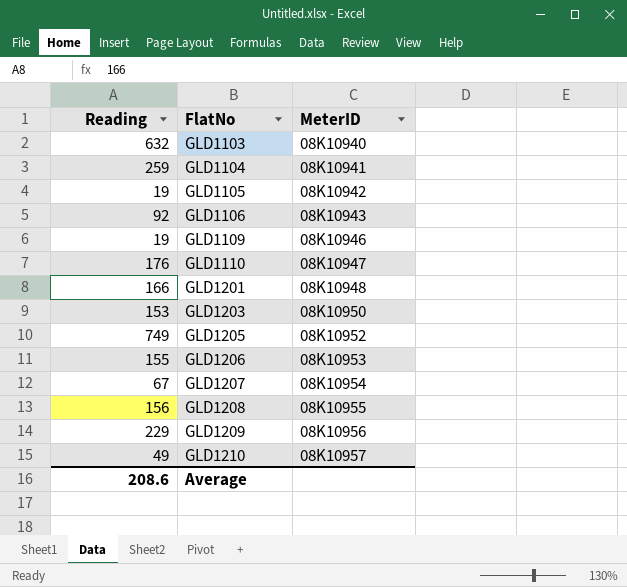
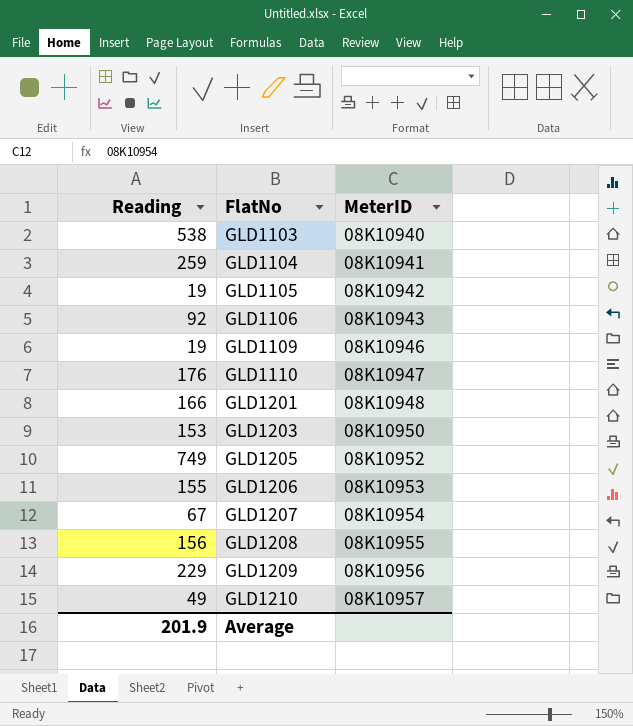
GLD1103 | Reading: 632 -> 538
Average | Reading: 208.6 -> 201.9

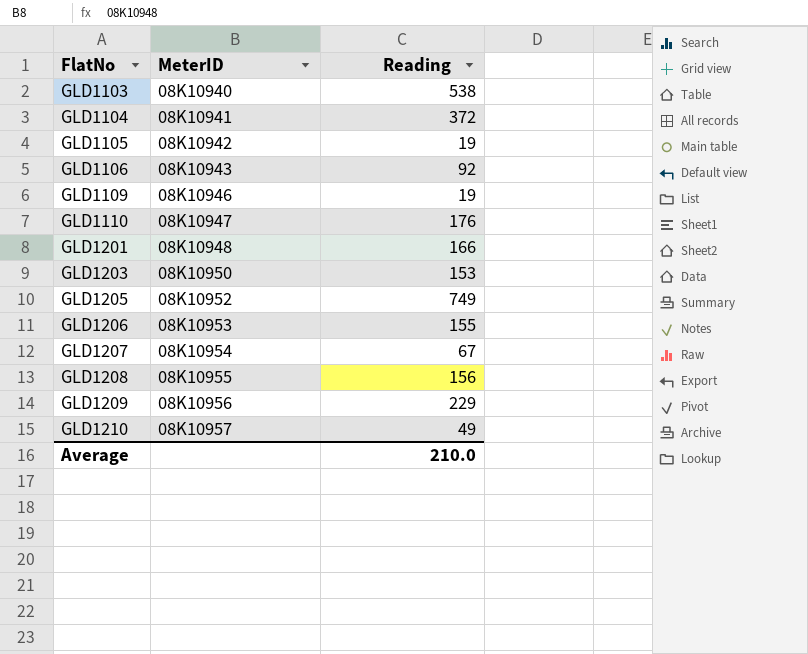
column Reading | position: 1 -> 3
GLD1104 | Reading: 259 -> 372
Average | Reading: 201.9 -> 210.0

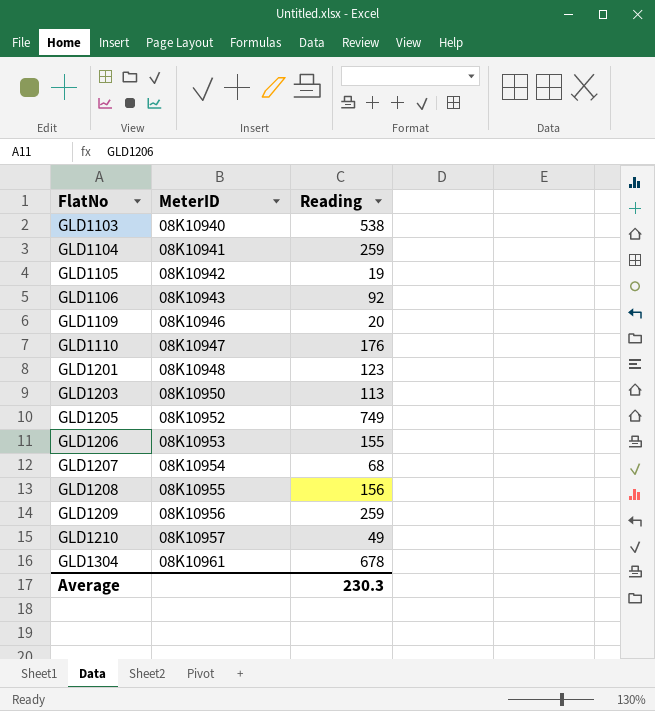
GLD1104 | Reading: 372 -> 259
GLD1109 | Reading: 19 -> 20
GLD1201 | Reading: 166 -> 123
GLD1203 | Reading: 153 -> 113
GLD1207 | Reading: 67 -> 68
GLD1209 | Reading: 229 -> 259
row GLD1304: none -> 08K10961 | 678
Average | Reading: 210.0 -> 230.3

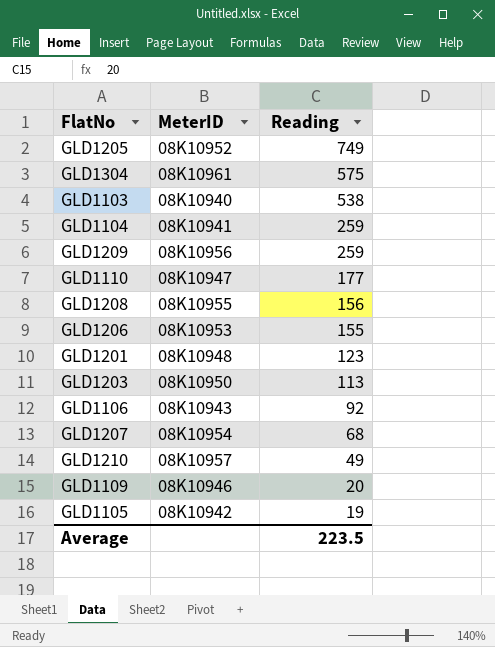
row order: FlatNo ascending -> Reading descending
GLD1304 | Reading: 678 -> 575
GLD1110 | Reading: 176 -> 177
Average | Reading: 230.3 -> 223.5

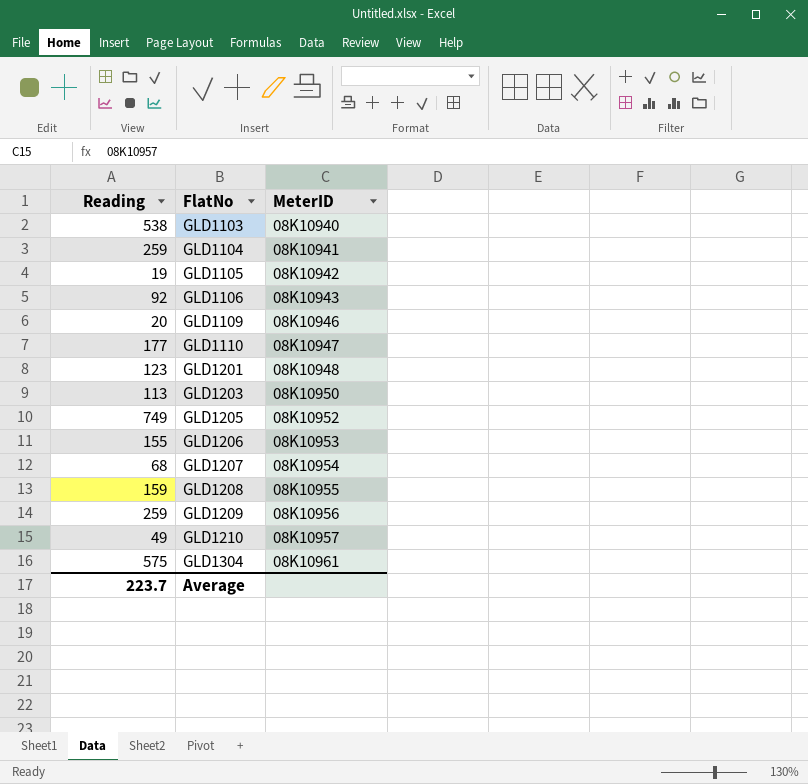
row order: Reading descending -> FlatNo ascending
column Reading | position: 3 -> 1
GLD1208 | Reading: 156 -> 159
Average | Reading: 223.5 -> 223.7

